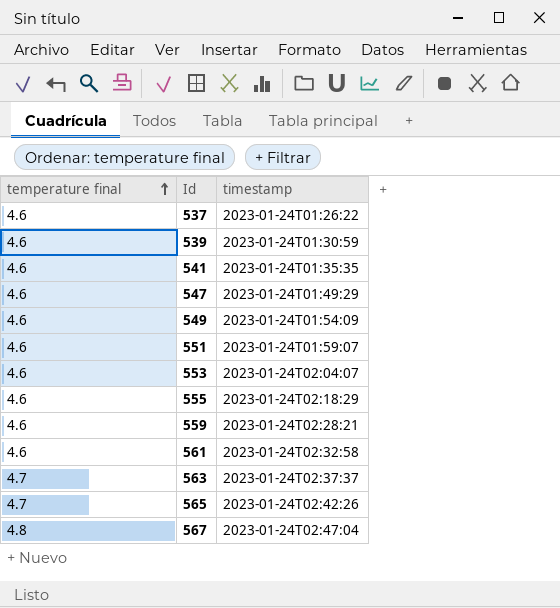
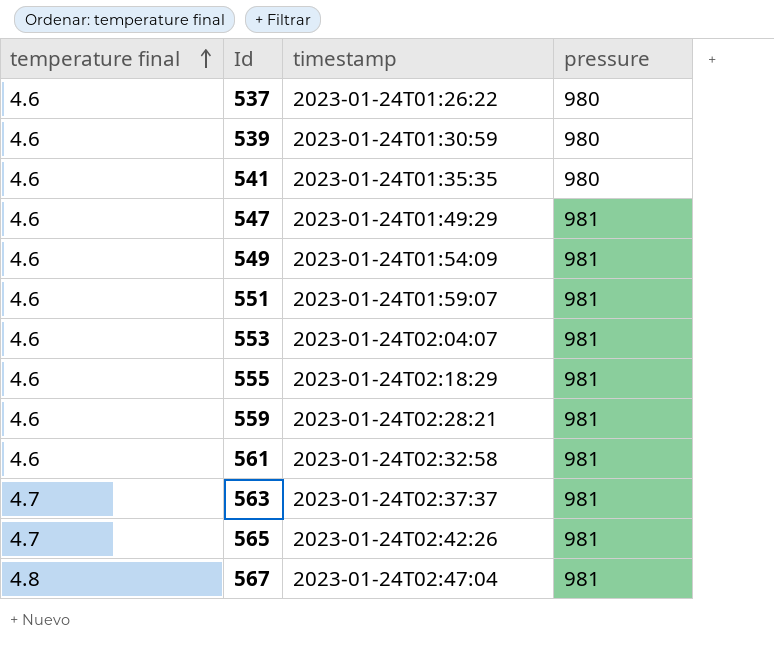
column pressure | position: none -> 4

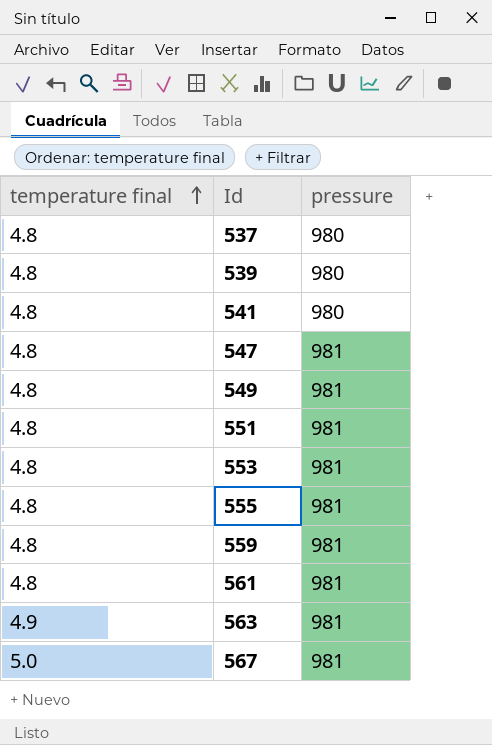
column timestamp | position: 3 -> none
row 565: 4.7 | 2023-01-24T02:42:26 | 981 -> none
537 | temperature final: 4.6 -> 4.8
539 | temperature final: 4.6 -> 4.8
541 | temperature final: 4.6 -> 4.8
547 | temperature final: 4.6 -> 4.8
549 | temperature final: 4.6 -> 4.8
551 | temperature final: 4.6 -> 4.8
553 | temperature final: 4.6 -> 4.8
555 | temperature final: 4.6 -> 4.8
559 | temperature final: 4.6 -> 4.8
561 | temperature final: 4.6 -> 4.8
563 | temperature final: 4.7 -> 4.9
567 | temperature final: 4.8 -> 5.0

